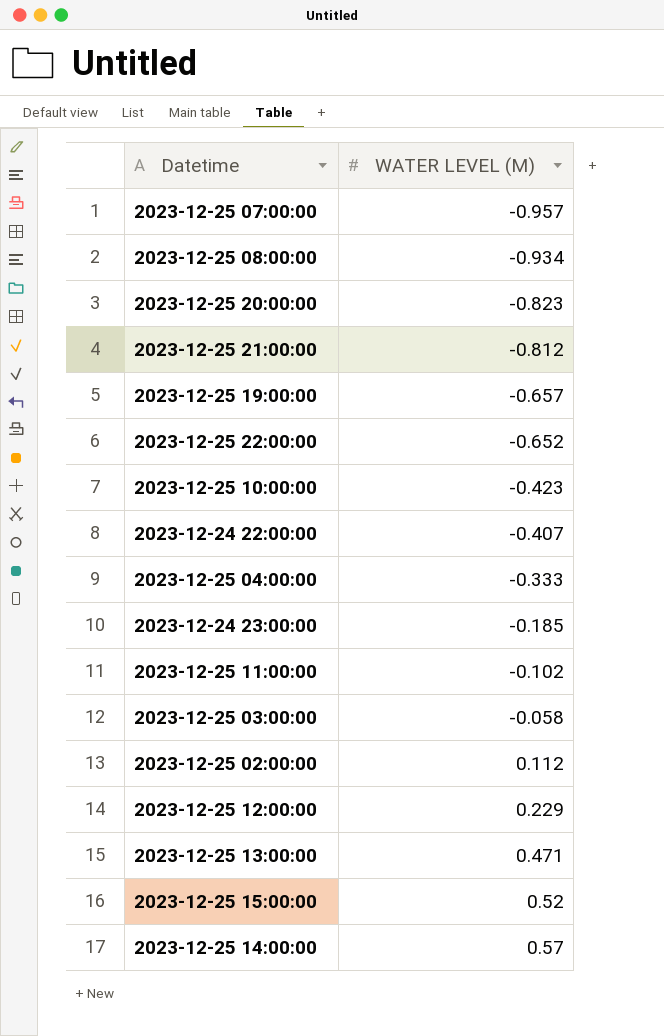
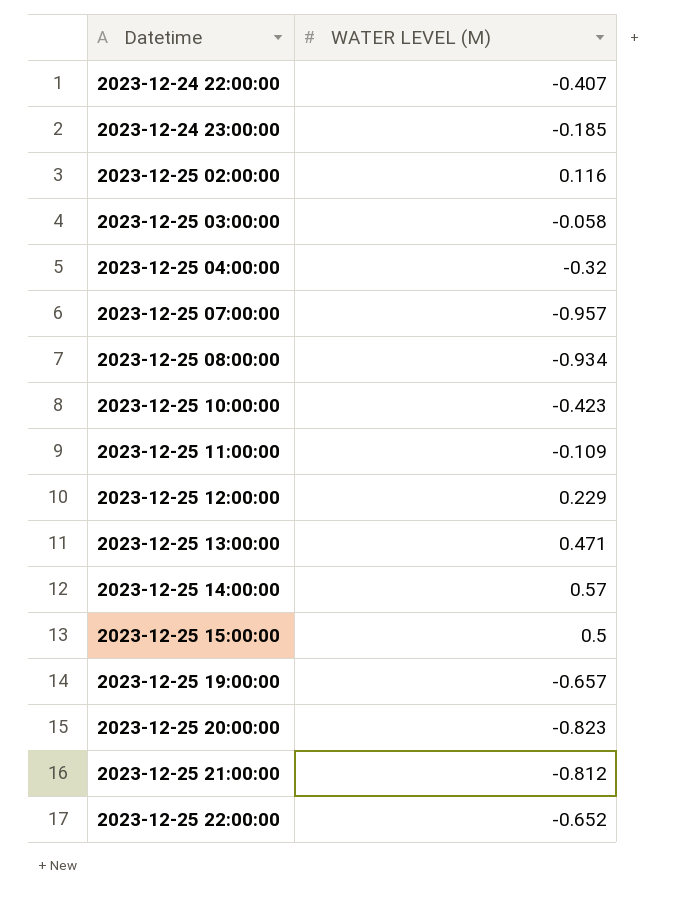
row order: WATER LEVEL (M) ascending -> Datetime ascending
2023-12-25 02:00:00 | WATER LEVEL (M): 0.112 -> 0.116
2023-12-25 04:00:00 | WATER LEVEL (M): -0.333 -> -0.32
2023-12-25 11:00:00 | WATER LEVEL (M): -0.102 -> -0.109
2023-12-25 15:00:00 | WATER LEVEL (M): 0.52 -> 0.5

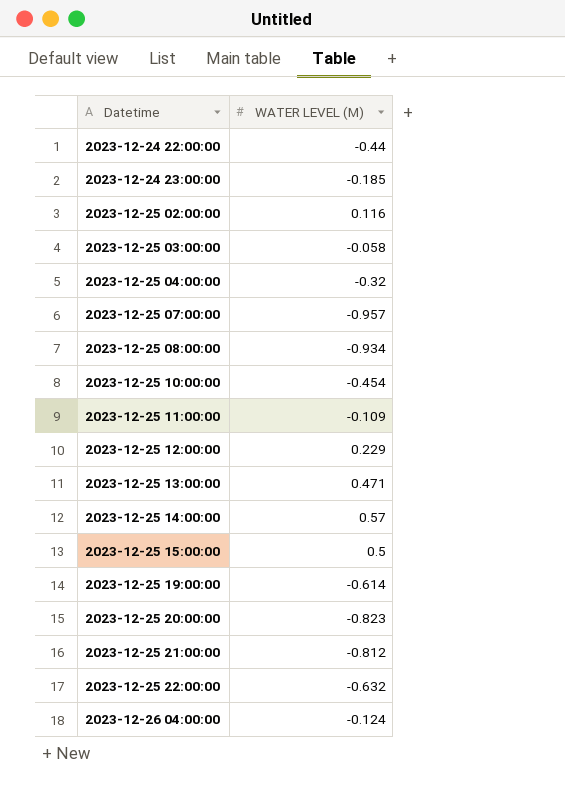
2023-12-24 22:00:00 | WATER LEVEL (M): -0.407 -> -0.44
2023-12-25 10:00:00 | WATER LEVEL (M): -0.423 -> -0.454
2023-12-25 19:00:00 | WATER LEVEL (M): -0.657 -> -0.614
2023-12-25 22:00:00 | WATER LEVEL (M): -0.652 -> -0.632
row 2023-12-26 04:00:00: none -> -0.124

